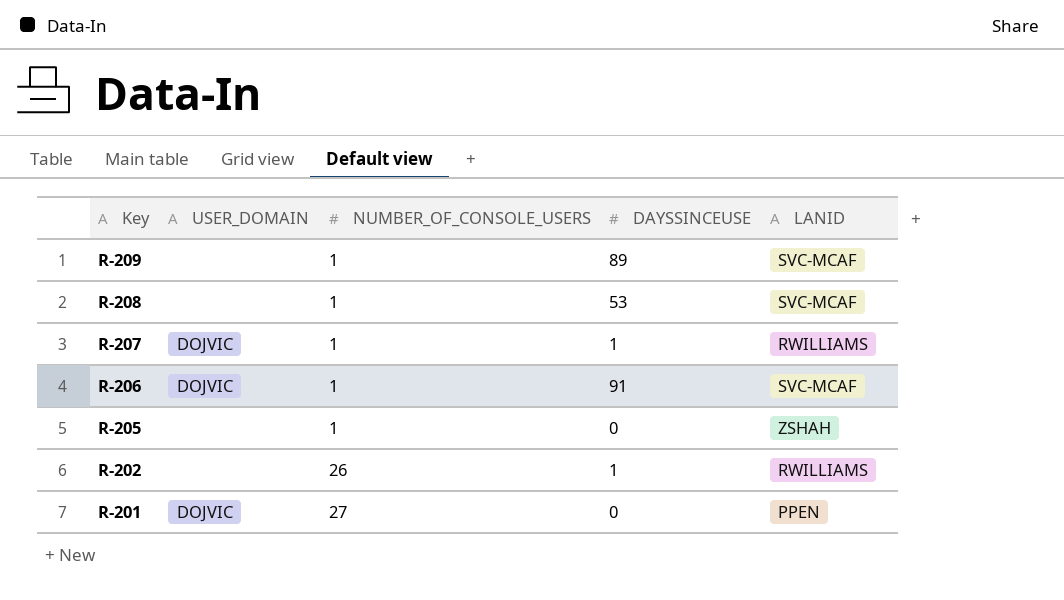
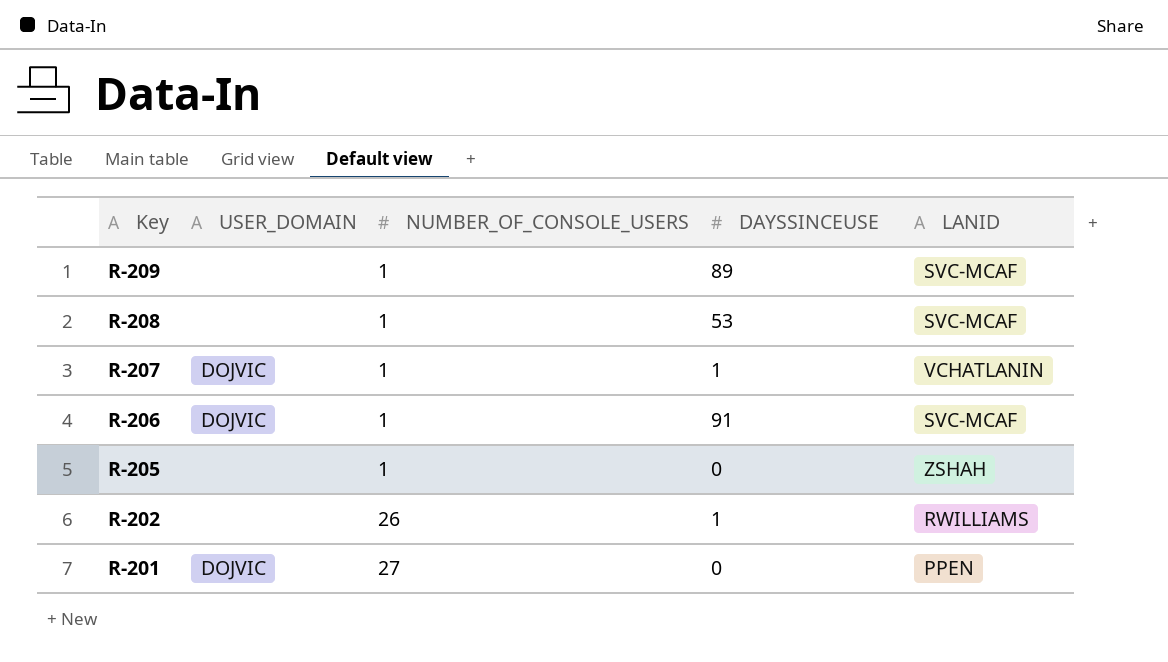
R-207 | LANID: RWILLIAMS -> VCHATLANIN

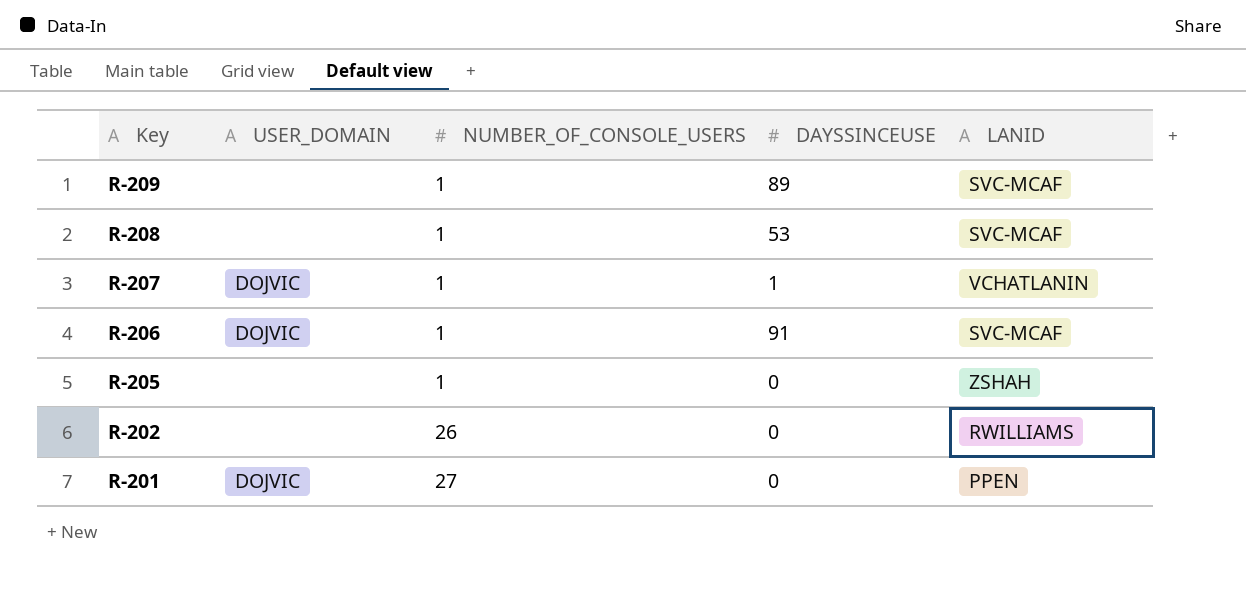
R-202 | DAYSSINCEUSE: 1 -> 0

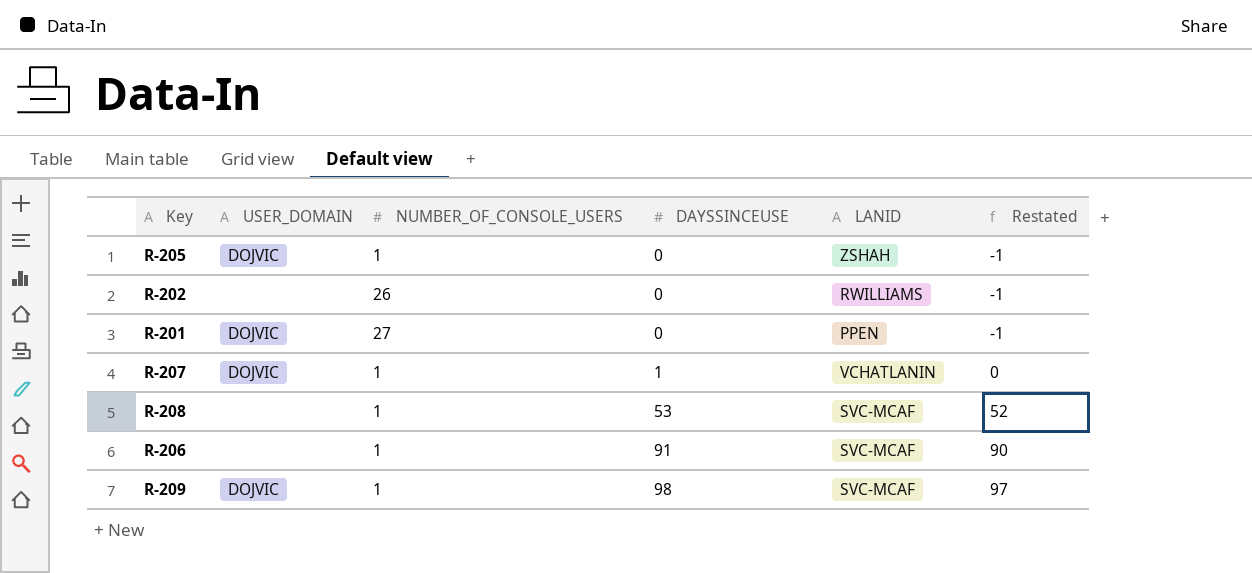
row order: Key descending -> DAYSSINCEUSE ascending
column Restated | formula: none -> [DAYSSINCEUSE] - 1
R-205 | USER_DOMAIN: none -> DOJVIC
R-206 | USER_DOMAIN: DOJVIC -> none
R-209 | USER_DOMAIN: none -> DOJVIC
R-209 | DAYSSINCEUSE: 89 -> 98

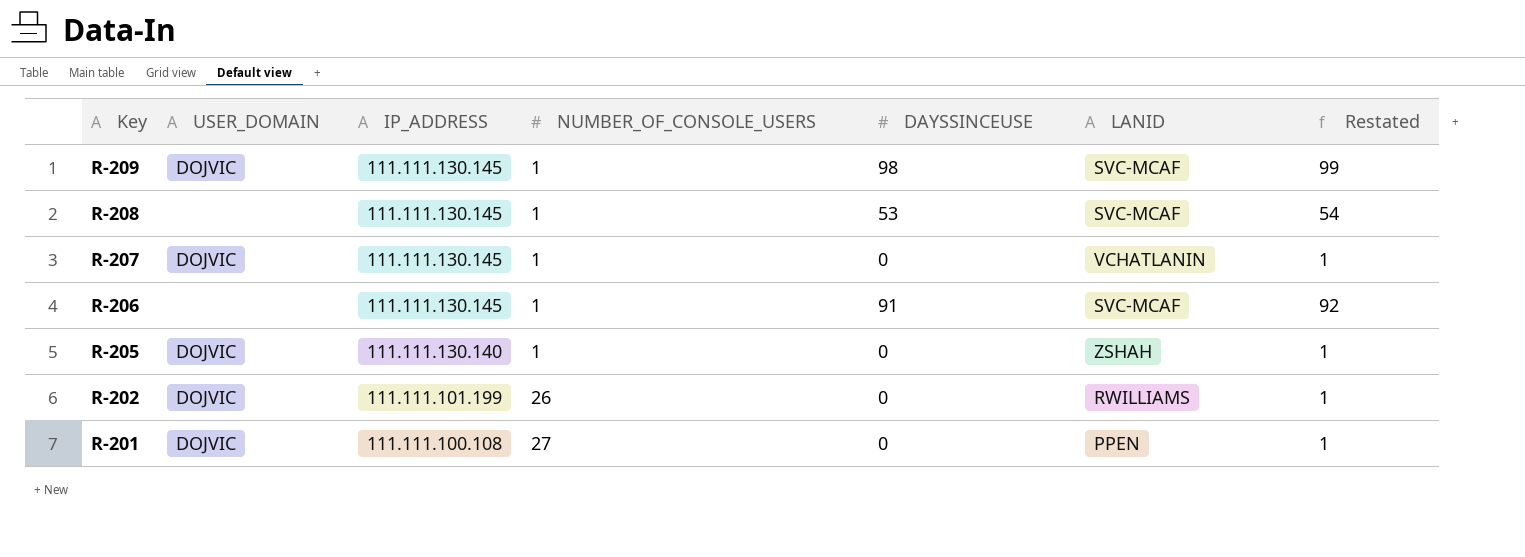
row order: DAYSSINCEUSE ascending -> Key descending
column IP_ADDRESS | position: none -> 3
column Restated | formula: [DAYSSINCEUSE] - 1 -> [DAYSSINCEUSE] + 1
R-207 | DAYSSINCEUSE: 1 -> 0
R-202 | USER_DOMAIN: none -> DOJVIC

